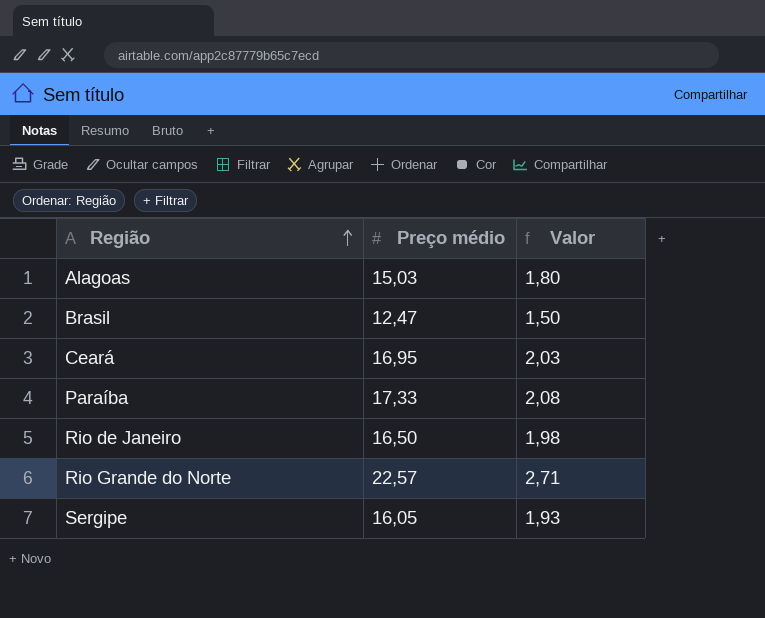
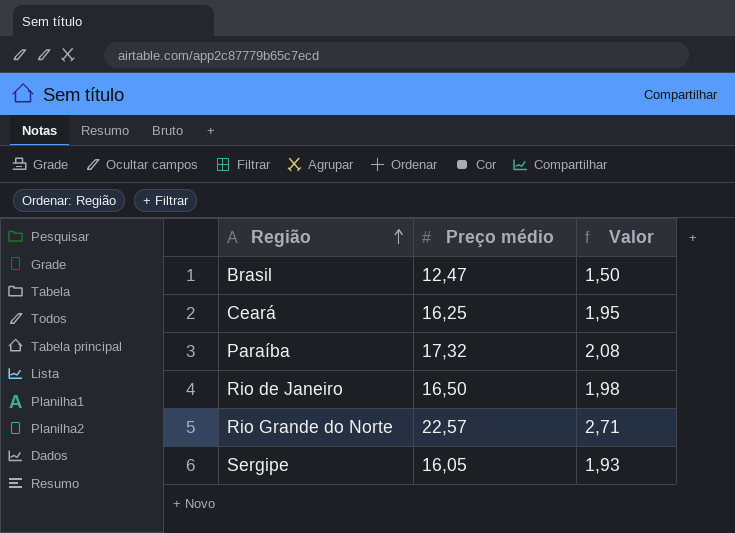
row Alagoas: 15,03 | 1,80 -> none
Ceará | Preço médio: 16,95 -> 16,25
Ceará | Valor: 2,03 -> 1,95
Paraíba | Preço médio: 17,33 -> 17,32

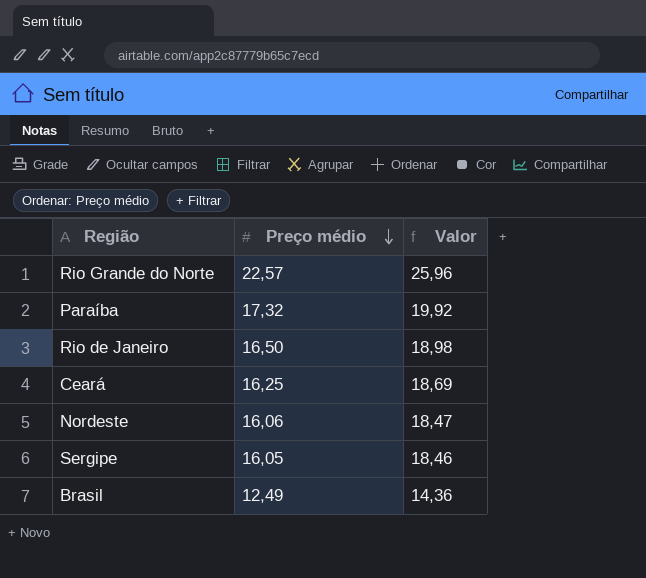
row order: Região ascending -> Preço médio descending
column Valor | formula: [Preço médio] * 0,12 -> [Preço médio] * 1,15
row Nordeste: none -> 16,06 | 18,47
Brasil | Preço médio: 12,47 -> 12,49

